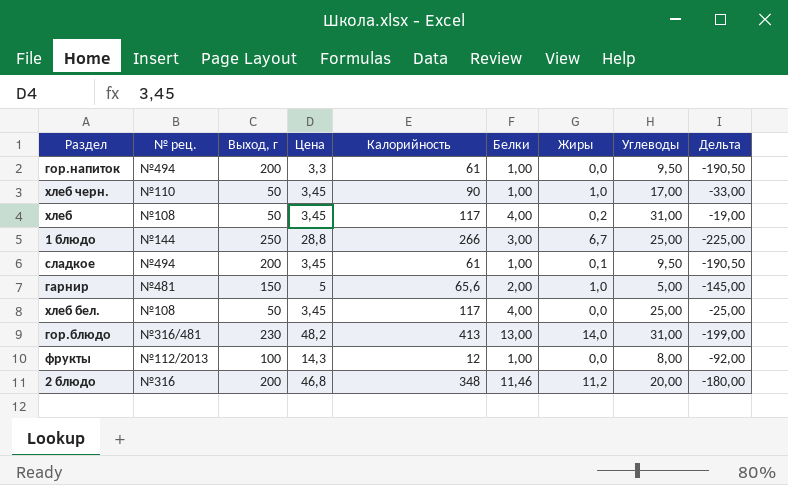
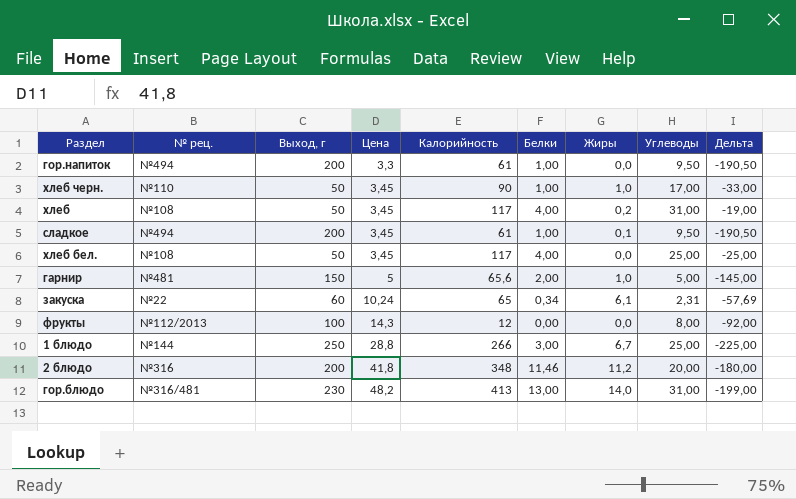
row order: none -> Цена ascending
row закуска: none -> №22 | 60 | 10,24 | 65 | 0,34 | 6,1 | 2,31 | -57,69
фрукты | Белки: 1,00 -> 0,00
2 блюдо | Цена: 46,8 -> 41,8

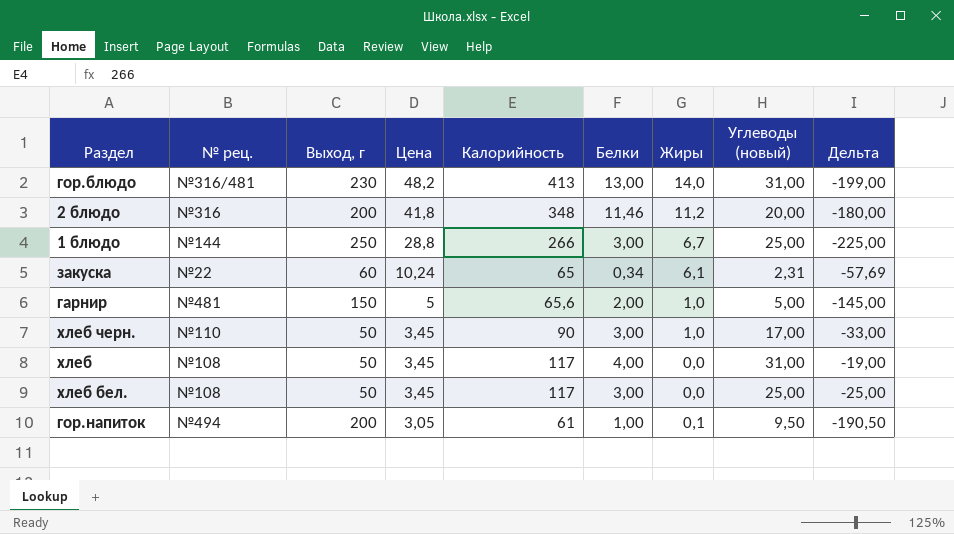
row order: Цена ascending -> Цена descending
column name: Углеводы -> Углеводы (новый)
row сладкое: №494 | 200 | 3,45 | 61 | 1,00 | 0,1 | 9,50 | -190,50 -> none
row фрукты: №112/2013 | 100 | 14,3 | 12 | 0,00 | 0,0 | 8,00 | -92,00 -> none
хлеб черн. | Белки: 1,00 -> 3,00
хлеб | Жиры: 0,2 -> 0,0
хлеб бел. | Белки: 4,00 -> 3,00
гор.напиток | Цена: 3,3 -> 3,05
гор.напиток | Жиры: 0,0 -> 0,1

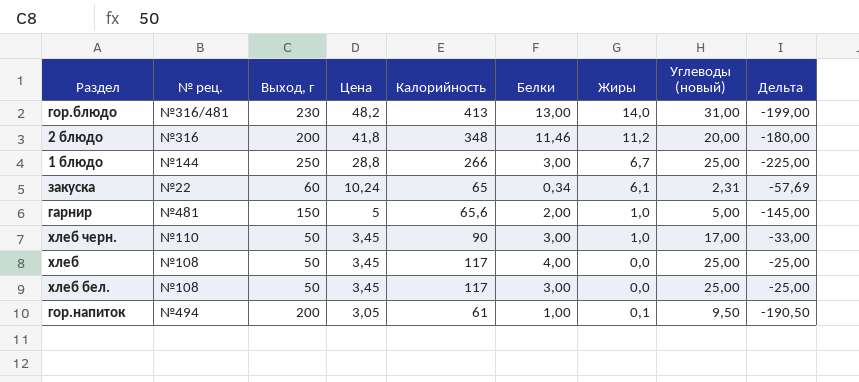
хлеб | Углеводы (новый): 31,00 -> 25,00
хлеб | Дельта: -19,00 -> -25,00

